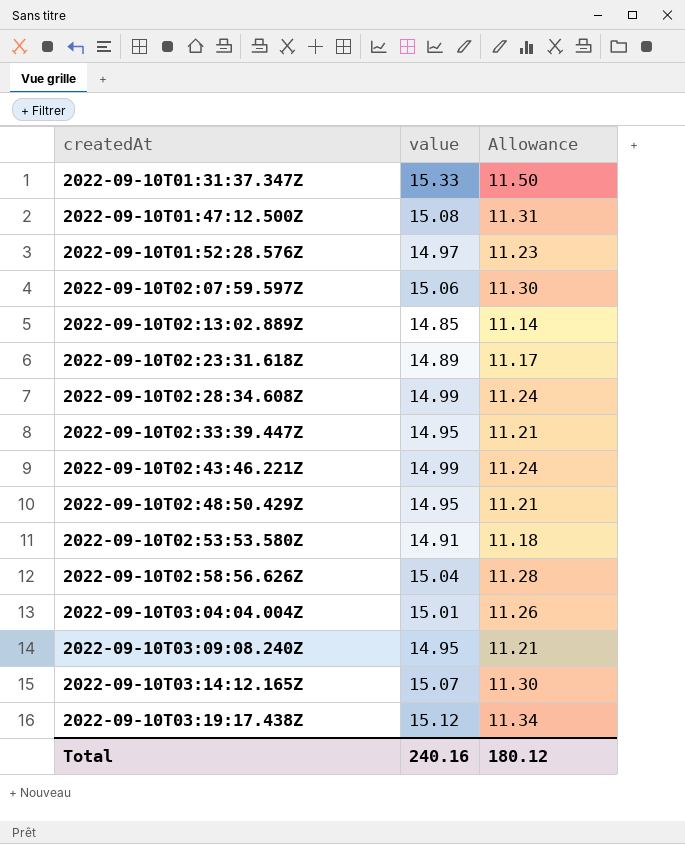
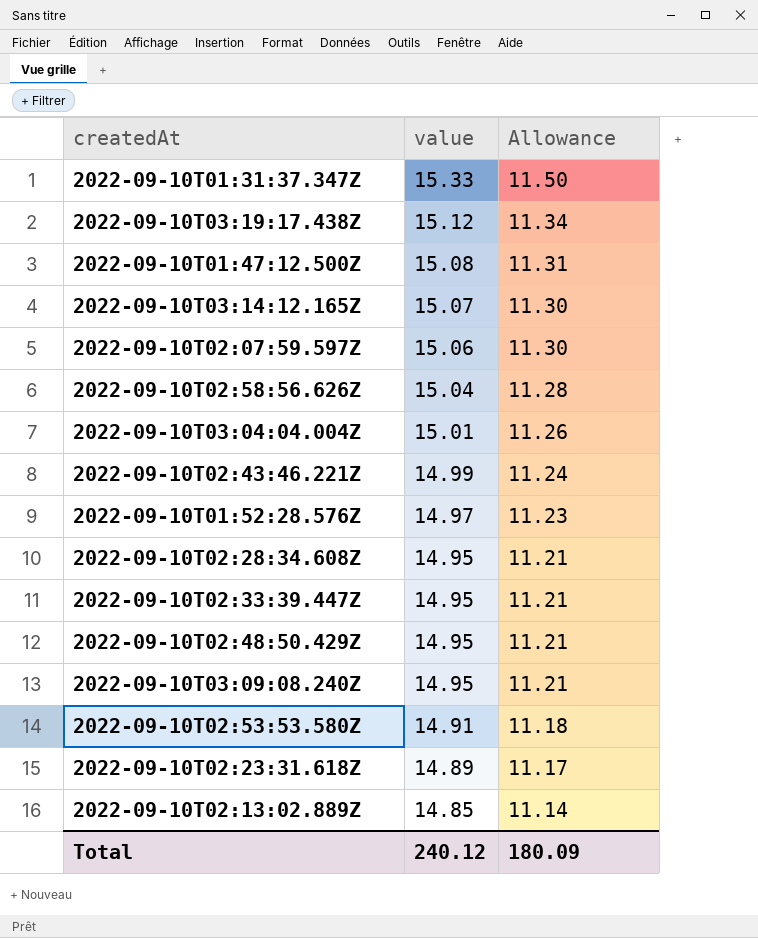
row order: createdAt ascending -> value descending
2022-09-10T02:28:34.608Z | value: 14.99 -> 14.95
2022-09-10T02:28:34.608Z | Allowance: 11.24 -> 11.21
Total | value: 240.16 -> 240.12
Total | Allowance: 180.12 -> 180.09

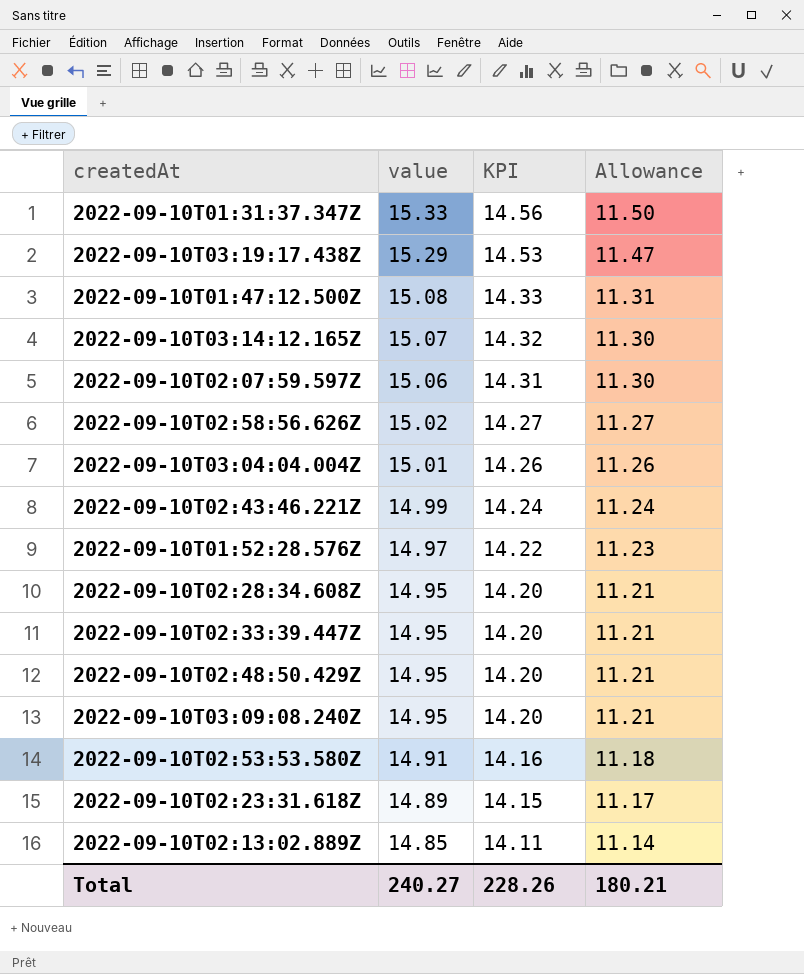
column KPI | formula: none -> [value] * 0.95
2022-09-10T03:19:17.438Z | value: 15.12 -> 15.29
2022-09-10T03:19:17.438Z | Allowance: 11.34 -> 11.47
2022-09-10T02:58:56.626Z | value: 15.04 -> 15.02
2022-09-10T02:58:56.626Z | Allowance: 11.28 -> 11.27
Total | value: 240.12 -> 240.27
Total | Allowance: 180.09 -> 180.21

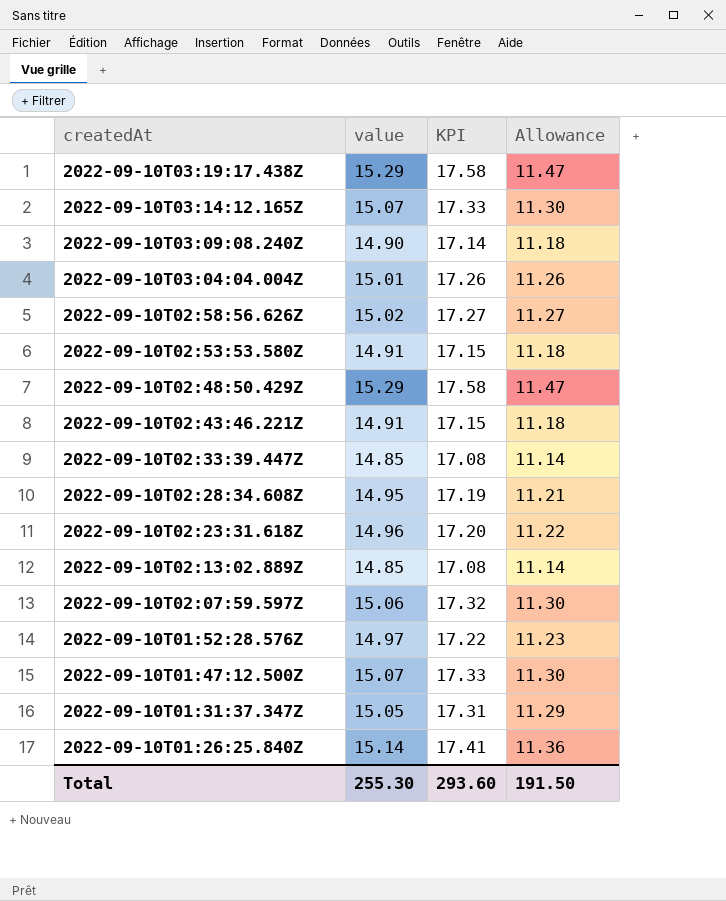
row order: value descending -> createdAt descending
column KPI | formula: [value] * 0.95 -> [value] * 1.15
2022-09-10T03:09:08.240Z | value: 14.95 -> 14.90
2022-09-10T03:09:08.240Z | Allowance: 11.21 -> 11.18
2022-09-10T02:48:50.429Z | value: 14.95 -> 15.29
2022-09-10T02:48:50.429Z | Allowance: 11.21 -> 11.47
2022-09-10T02:43:46.221Z | value: 14.99 -> 14.91
2022-09-10T02:43:46.221Z | Allowance: 11.24 -> 11.18
2022-09-10T02:33:39.447Z | value: 14.95 -> 14.85
2022-09-10T02:33:39.447Z | Allowance: 11.21 -> 11.14
2022-09-10T02:23:31.618Z | value: 14.89 -> 14.96
2022-09-10T02:23:31.618Z | Allowance: 11.17 -> 11.22
2022-09-10T01:47:12.500Z | value: 15.08 -> 15.07
2022-09-10T01:47:12.500Z | Allowance: 11.31 -> 11.30
2022-09-10T01:31:37.347Z | value: 15.33 -> 15.05
2022-09-10T01:31:37.347Z | Allowance: 11.50 -> 11.29
row 2022-09-10T01:26:25.840Z: none -> 15.14 | 17.41 | 11.36
Total | value: 240.27 -> 255.30
Total | KPI: 228.26 -> 293.60
Total | Allowance: 180.21 -> 191.50

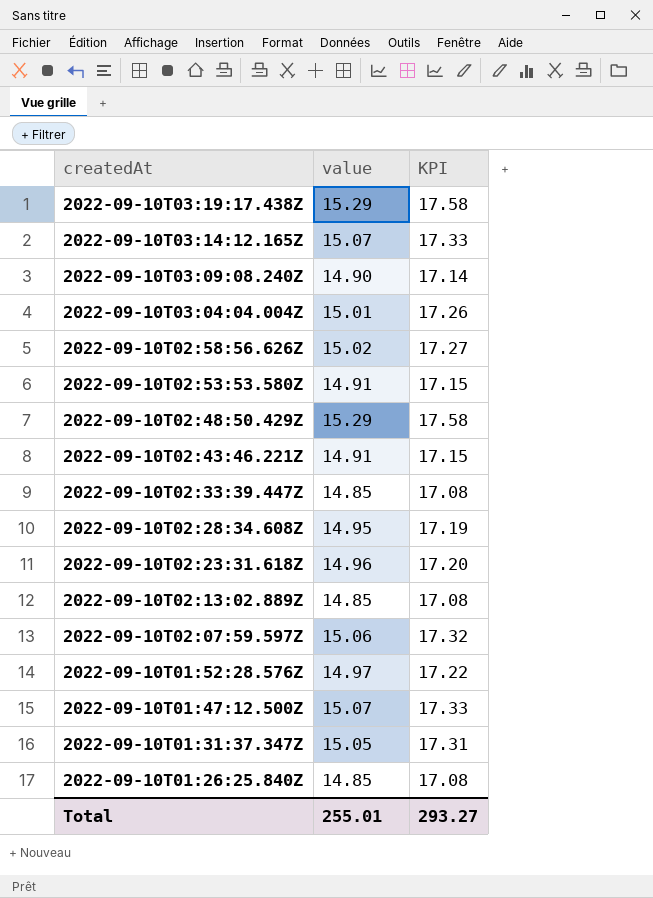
column Allowance | formula: [value] * 0.75 -> none
2022-09-10T01:26:25.840Z | value: 15.14 -> 14.85
2022-09-10T01:26:25.840Z | KPI: 17.41 -> 17.08
Total | value: 255.30 -> 255.01
Total | KPI: 293.60 -> 293.27

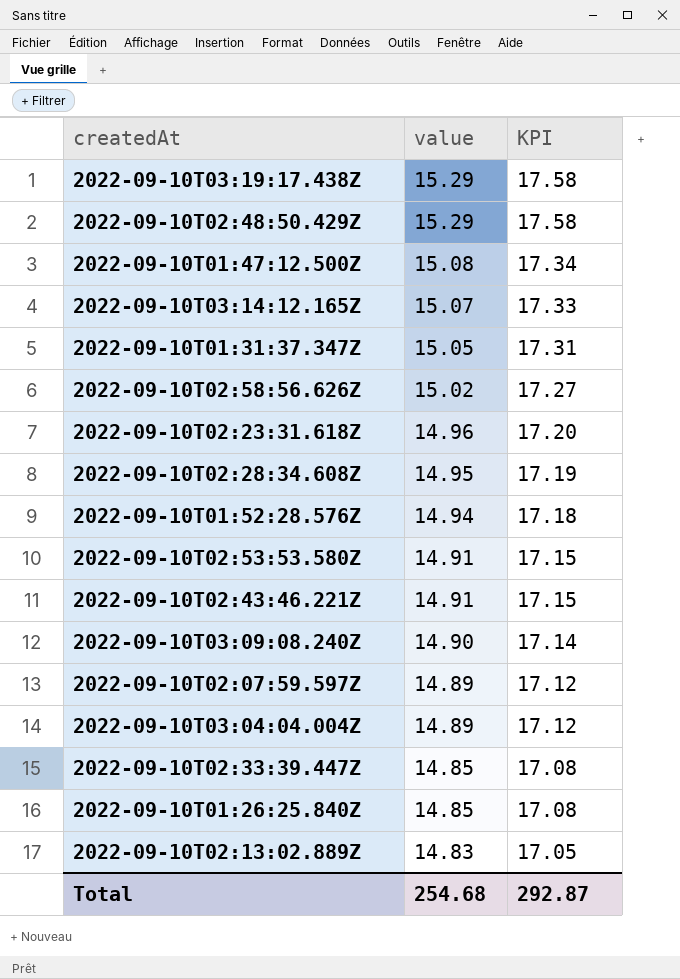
row order: createdAt descending -> value descending
2022-09-10T01:47:12.500Z | value: 15.07 -> 15.08
2022-09-10T01:47:12.500Z | KPI: 17.33 -> 17.34
2022-09-10T01:52:28.576Z | value: 14.97 -> 14.94
2022-09-10T01:52:28.576Z | KPI: 17.22 -> 17.18
2022-09-10T02:07:59.597Z | value: 15.06 -> 14.89
2022-09-10T02:07:59.597Z | KPI: 17.32 -> 17.12
2022-09-10T03:04:04.004Z | value: 15.01 -> 14.89
2022-09-10T03:04:04.004Z | KPI: 17.26 -> 17.12
2022-09-10T02:13:02.889Z | value: 14.85 -> 14.83
2022-09-10T02:13:02.889Z | KPI: 17.08 -> 17.05
Total | value: 255.01 -> 254.68
Total | KPI: 293.27 -> 292.87

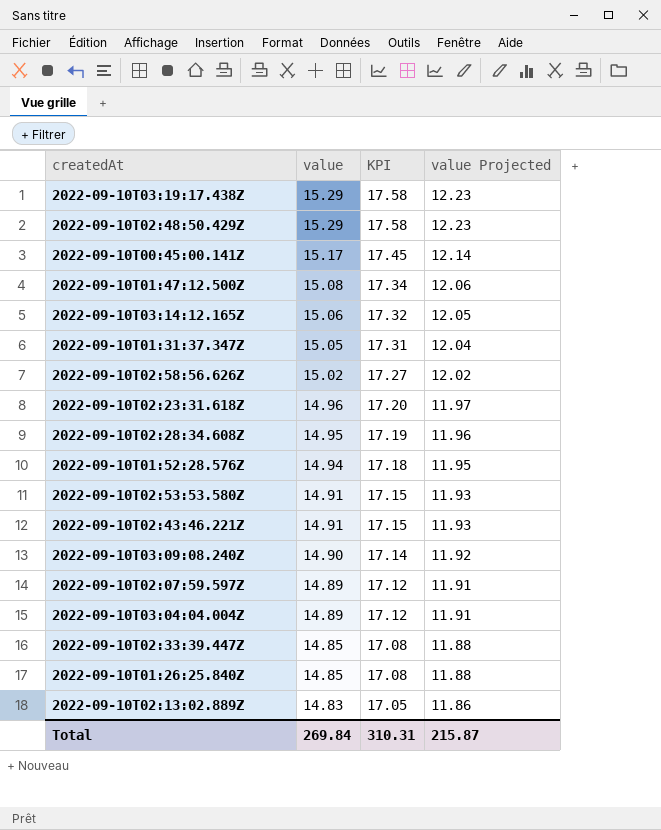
column value Projected | formula: none -> [value] * 0.8
row 2022-09-10T00:45:00.141Z: none -> 15.17 | 17.45 | 12.14
2022-09-10T03:14:12.165Z | value: 15.07 -> 15.06
2022-09-10T03:14:12.165Z | KPI: 17.33 -> 17.32
Total | value: 254.68 -> 269.84
Total | KPI: 292.87 -> 310.31

